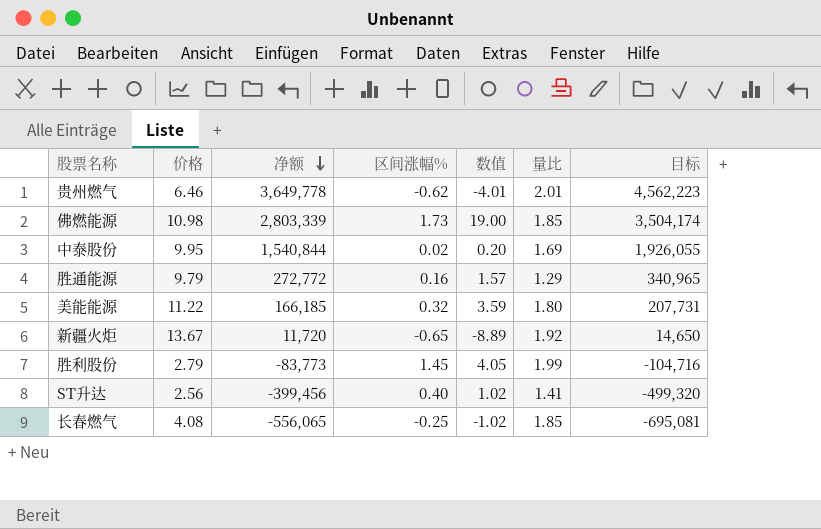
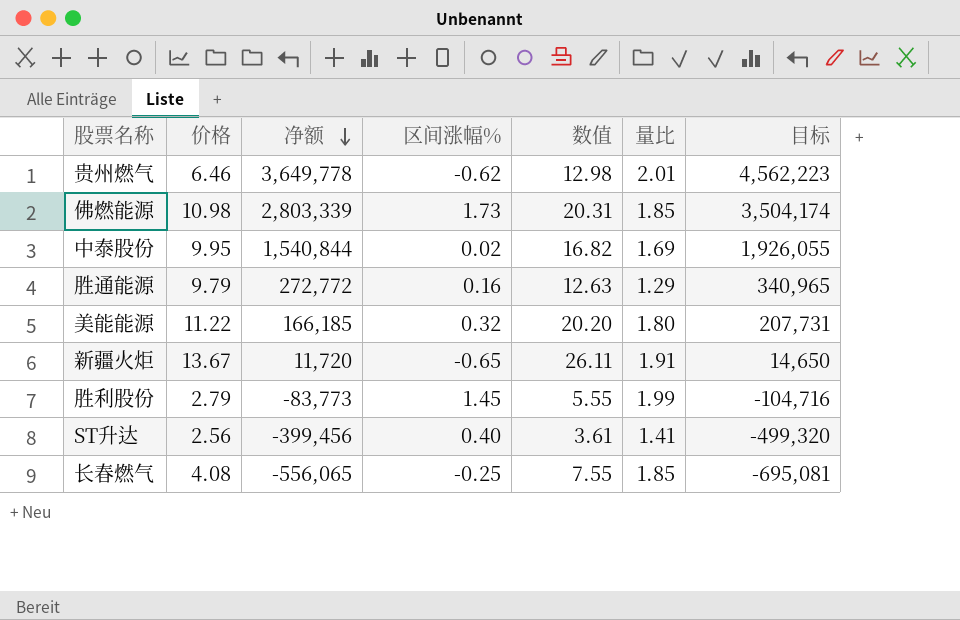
column 数值 | formula: [价格] * [区间涨幅%] -> [价格] * [量比]
新疆火炬 | 量比: 1.92 -> 1.91

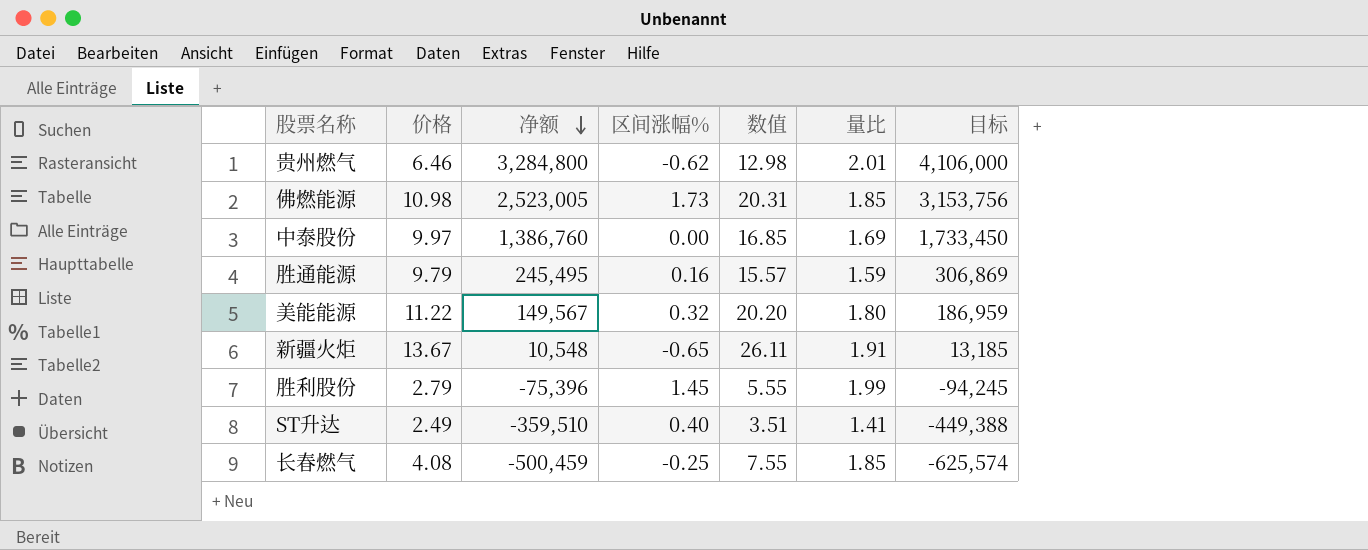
贵州燃气 | 净额: 3,649,778 -> 3,284,800
贵州燃气 | 目标: 4,562,223 -> 4,106,000
佛燃能源 | 净额: 2,803,339 -> 2,523,005
佛燃能源 | 目标: 3,504,174 -> 3,153,756
中泰股份 | 价格: 9.95 -> 9.97
中泰股份 | 净额: 1,540,844 -> 1,386,760
中泰股份 | 区间涨幅%: 0.02 -> 0.00
中泰股份 | 数值: 16.82 -> 16.85
中泰股份 | 目标: 1,926,055 -> 1,733,450
胜通能源 | 净额: 272,772 -> 245,495
胜通能源 | 数值: 12.63 -> 15.57
胜通能源 | 量比: 1.29 -> 1.59
胜通能源 | 目标: 340,965 -> 306,869
美能能源 | 净额: 166,185 -> 149,567
美能能源 | 目标: 207,731 -> 186,959
新疆火炬 | 净额: 11,720 -> 10,548
新疆火炬 | 目标: 14,650 -> 13,185
胜利股份 | 净额: -83,773 -> -75,396
胜利股份 | 目标: -104,716 -> -94,245
ST升达 | 价格: 2.56 -> 2.49
ST升达 | 净额: -399,456 -> -359,510
ST升达 | 数值: 3.61 -> 3.51
ST升达 | 目标: -499,320 -> -449,388
长春燃气 | 净额: -556,065 -> -500,459
长春燃气 | 目标: -695,081 -> -625,574

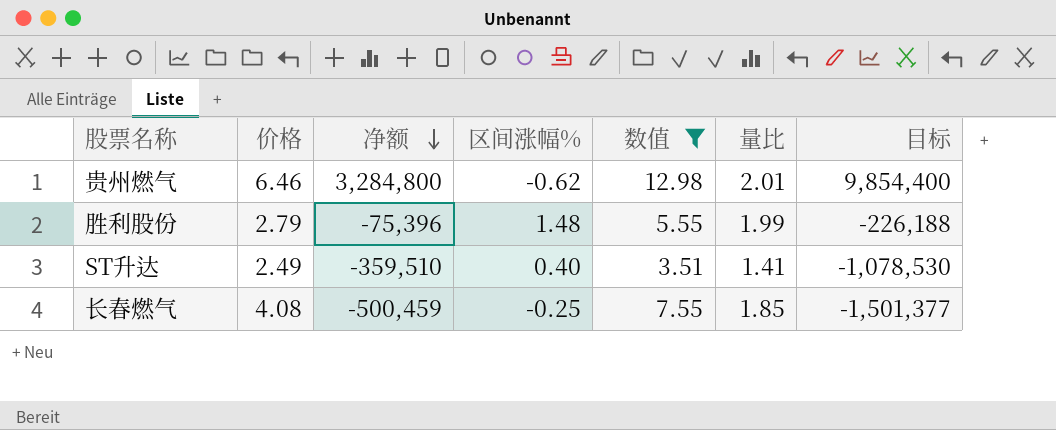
filter: none -> 数值 <= 12.98
column 目标 | formula: [净额] * 1.25 -> [净额] * 3
胜利股份 | 区间涨幅%: 1.45 -> 1.48

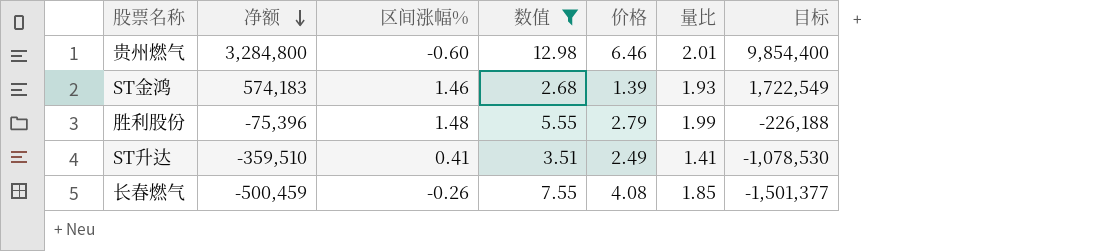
column 价格 | position: 2 -> 5
贵州燃气 | 区间涨幅%: -0.62 -> -0.60
row ST金鸿: none -> 574,183 | 1.46 | 2.68 | 1.39 | 1.93 | 1,722,549
ST升达 | 区间涨幅%: 0.40 -> 0.41
长春燃气 | 区间涨幅%: -0.25 -> -0.26

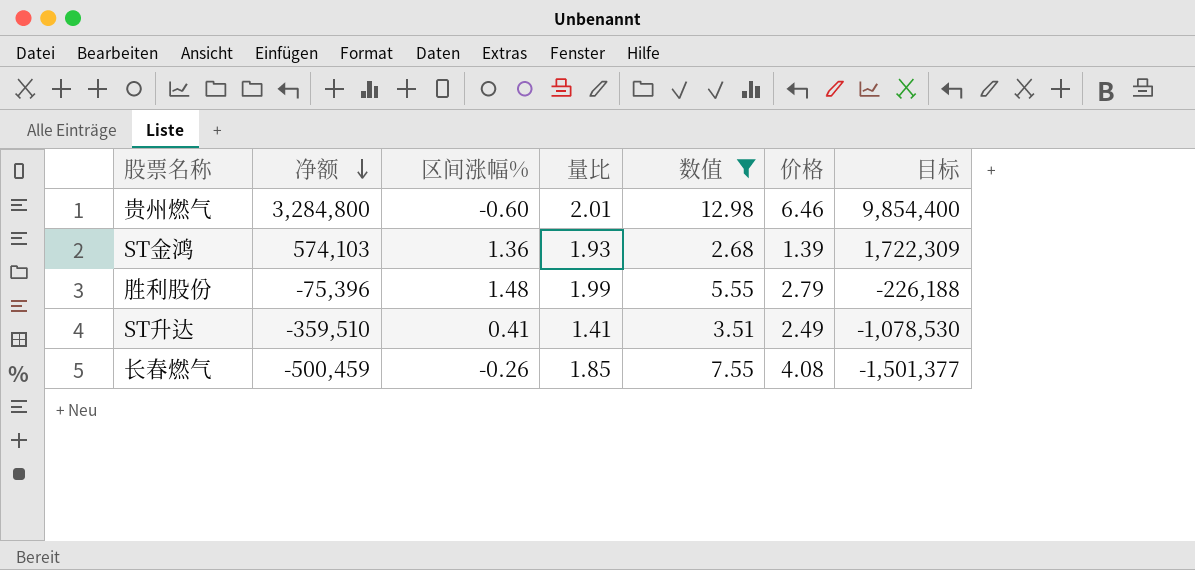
column 量比 | position: 6 -> 4
ST金鸿 | 净额: 574,183 -> 574,103
ST金鸿 | 区间涨幅%: 1.46 -> 1.36
ST金鸿 | 目标: 1,722,549 -> 1,722,309

